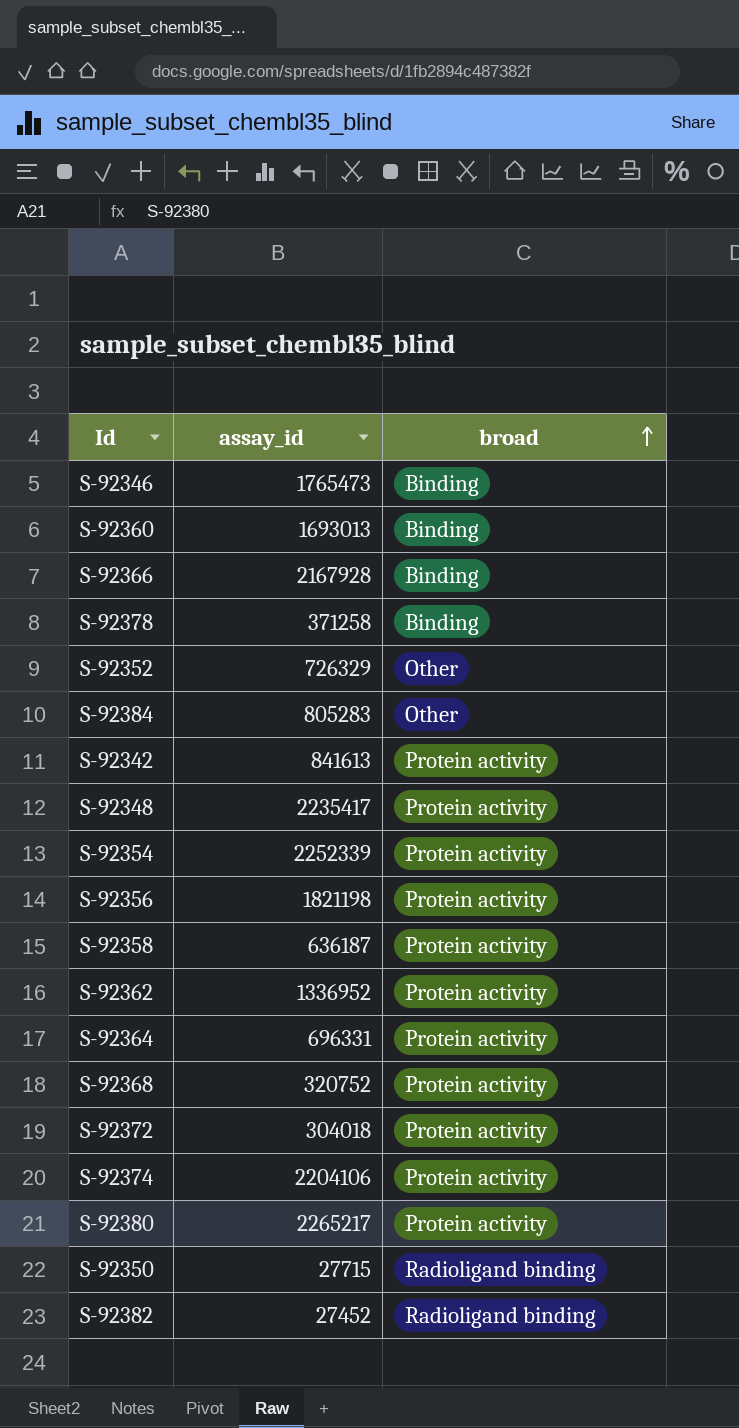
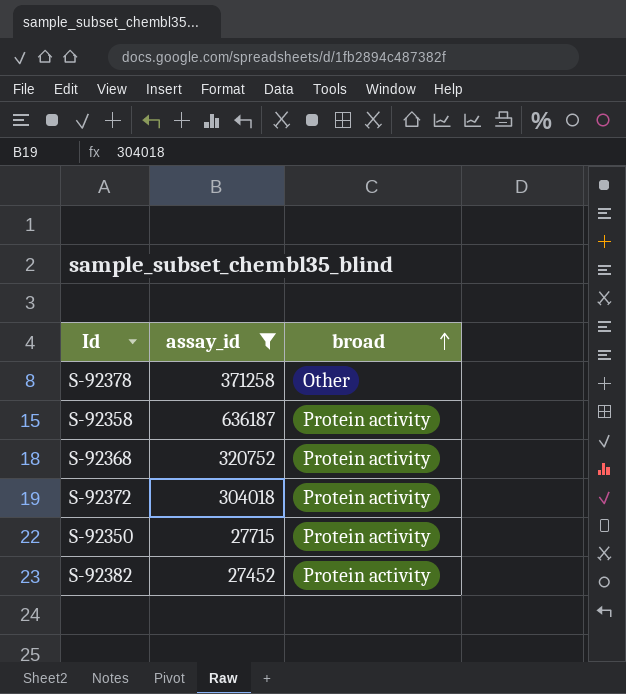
filter: none -> assay_id <= 636187
S-92378 | broad: Binding -> Other
S-92350 | broad: Radioligand binding -> Protein activity
S-92382 | broad: Radioligand binding -> Protein activity

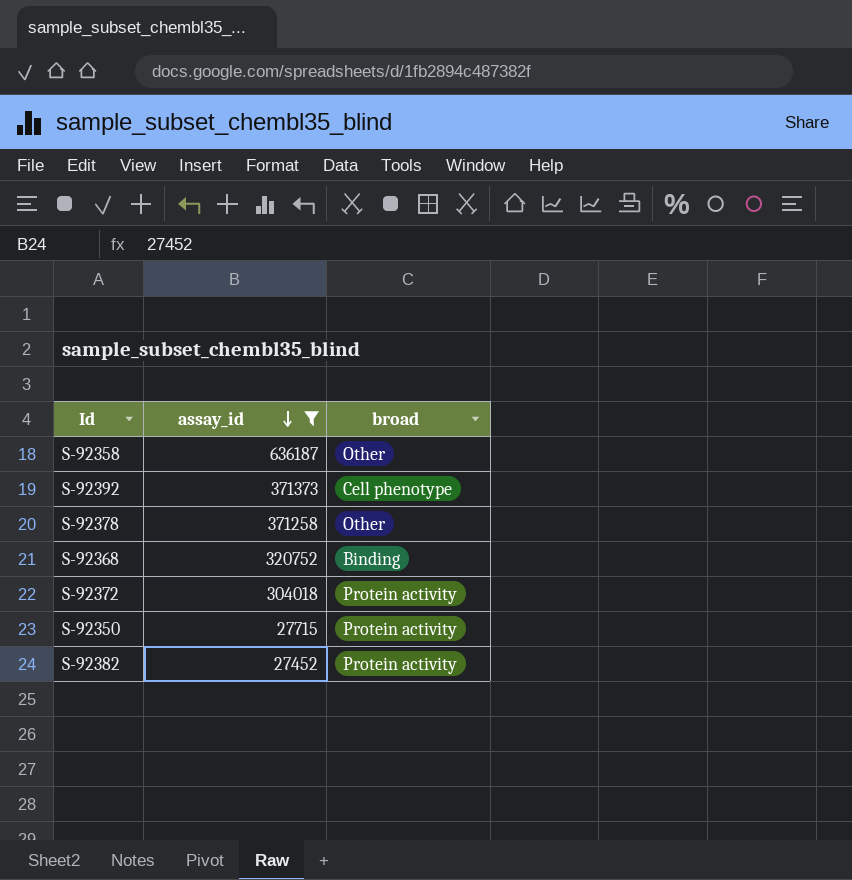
row order: broad ascending -> assay_id descending
S-92358 | broad: Protein activity -> Other
row S-92392: none -> 371373 | Cell phenotype
S-92368 | broad: Protein activity -> Binding

